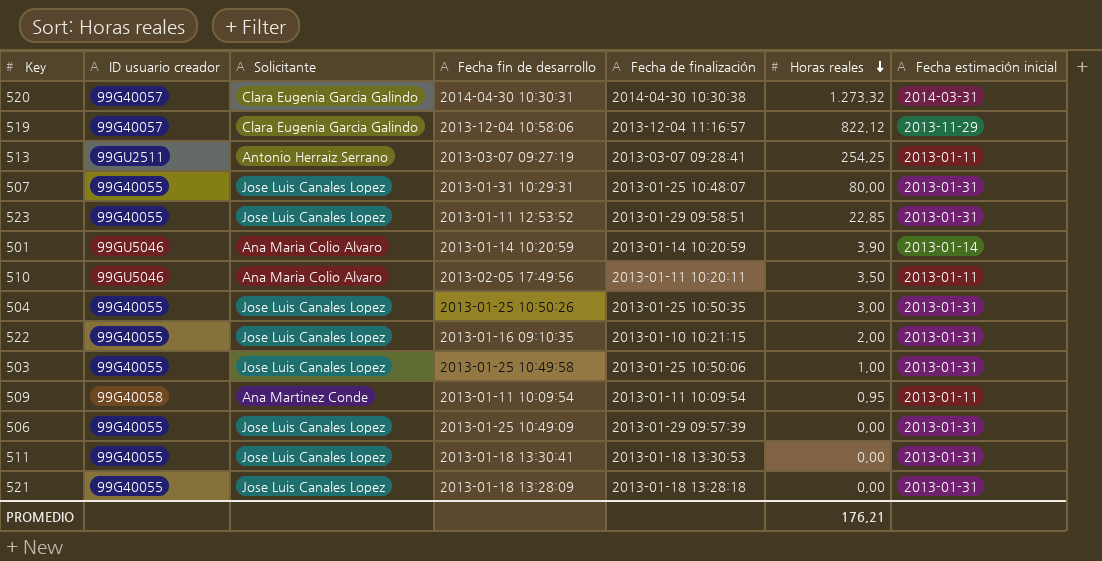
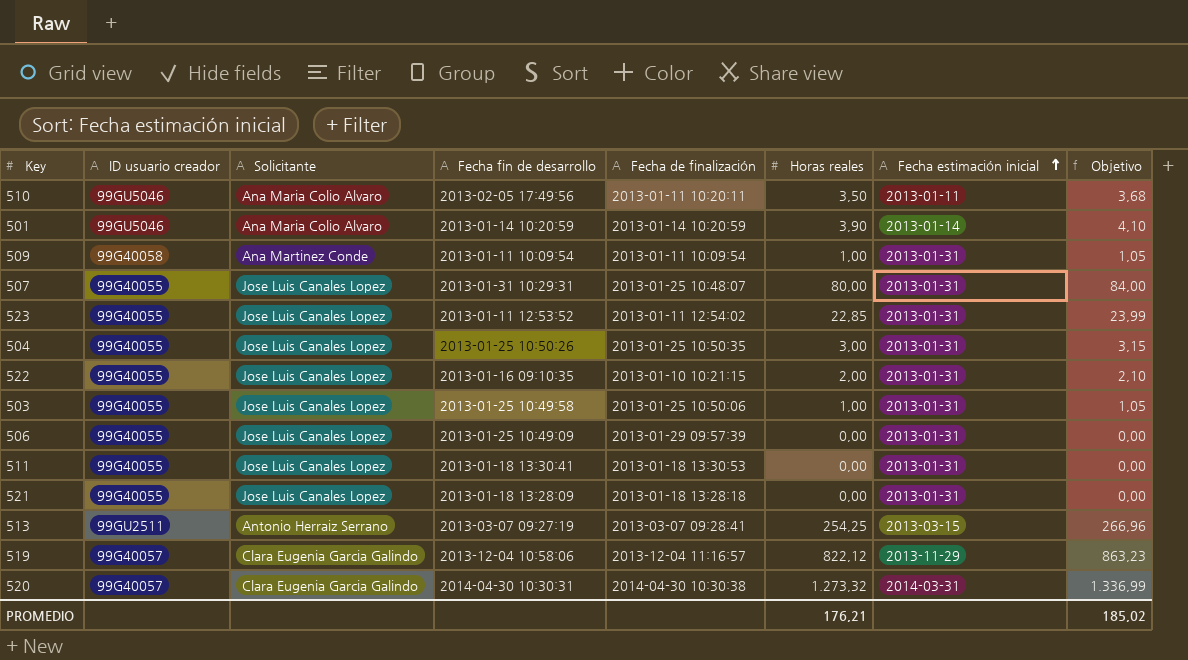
row order: Horas reales descending -> Fecha estimación inicial ascending
column Objetivo | formula: none -> [Horas reales] * 1,05
509 | Horas reales: 0,95 -> 1,00
509 | Fecha estimación inicial: 2013-01-11 -> 2013-01-31
523 | Fecha de finalización: 2013-01-29 09:58:51 -> 2013-01-11 12:54:02
513 | Fecha estimación inicial: 2013-01-11 -> 2013-03-15

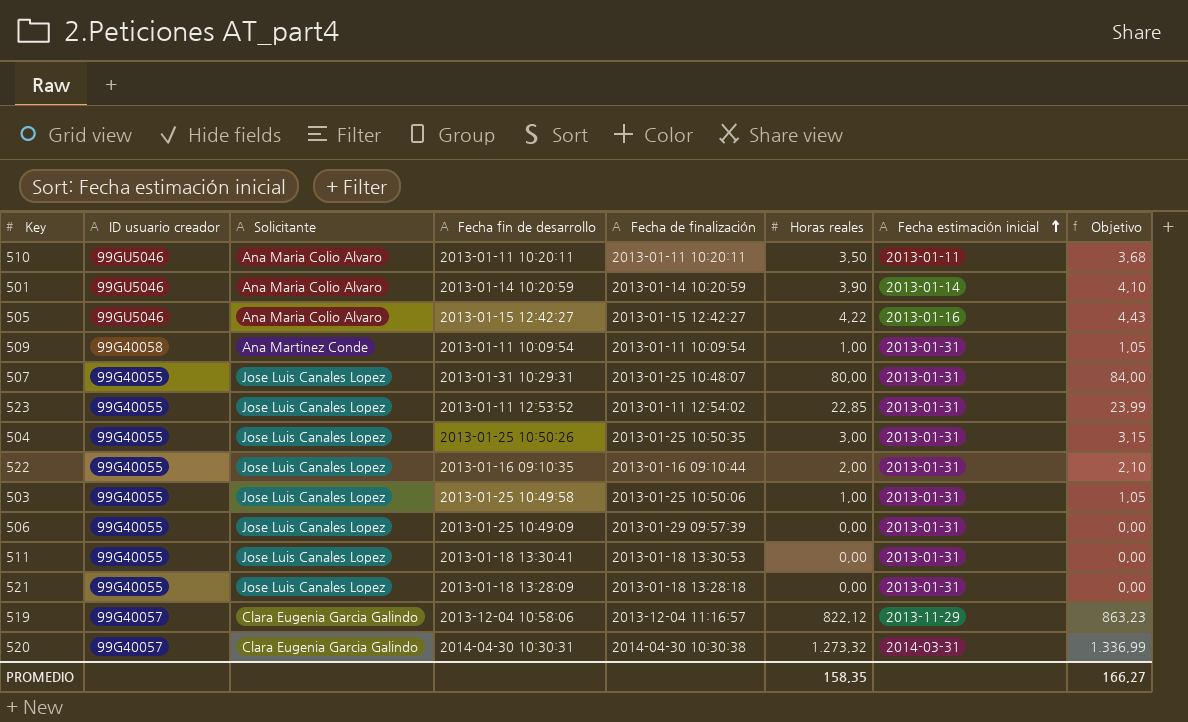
row 513: 99GU2511 | Antonio Herraiz Serrano | 2013-03-07 09:27:19 | 2013-03-07 09:28:41 | 254,25 | 2013-03-15 | 266,96 -> none
510 | Fecha fin de desarrollo: 2013-02-05 17:49:56 -> 2013-01-11 10:20:11
row 505: none -> 99GU5046 | Ana Maria Colio Alvaro | 2013-01-15 12:42:27 | 2013-01-15 12:42:27 | 4,22 | 2013-01-16 | 4,43
522 | Fecha de finalización: 2013-01-10 10:21:15 -> 2013-01-16 09:10:44
PROMEDIO | Horas reales: 176,21 -> 158,35
PROMEDIO | Objetivo: 185,02 -> 166,27

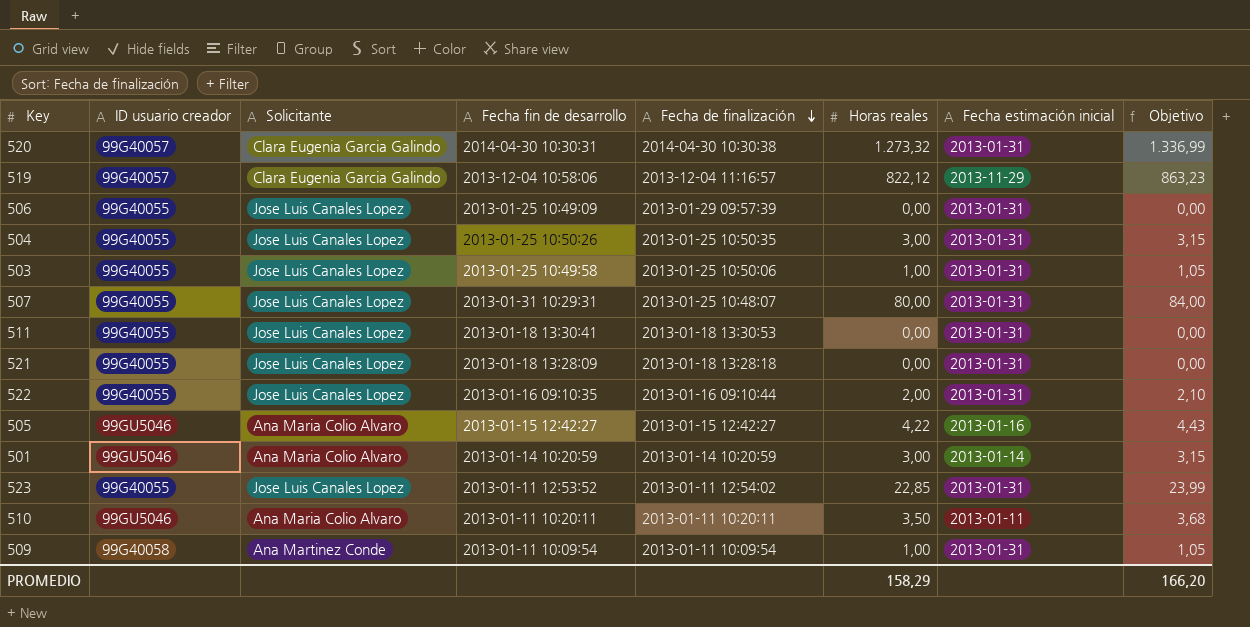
row order: Fecha estimación inicial ascending -> Fecha de finalización descending
520 | Fecha estimación inicial: 2014-03-31 -> 2013-01-31
501 | Horas reales: 3,90 -> 3,00
501 | Objetivo: 4,10 -> 3,15
PROMEDIO | Horas reales: 158,35 -> 158,29
PROMEDIO | Objetivo: 166,27 -> 166,20

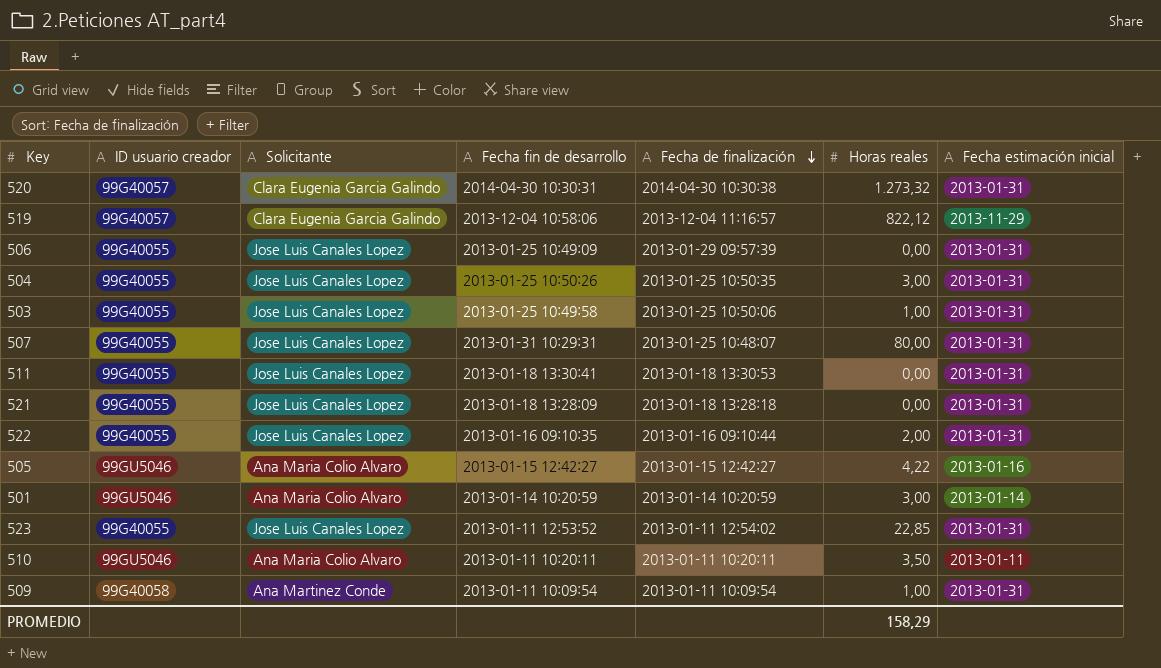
column Objetivo | formula: [Horas reales] * 1,05 -> none

